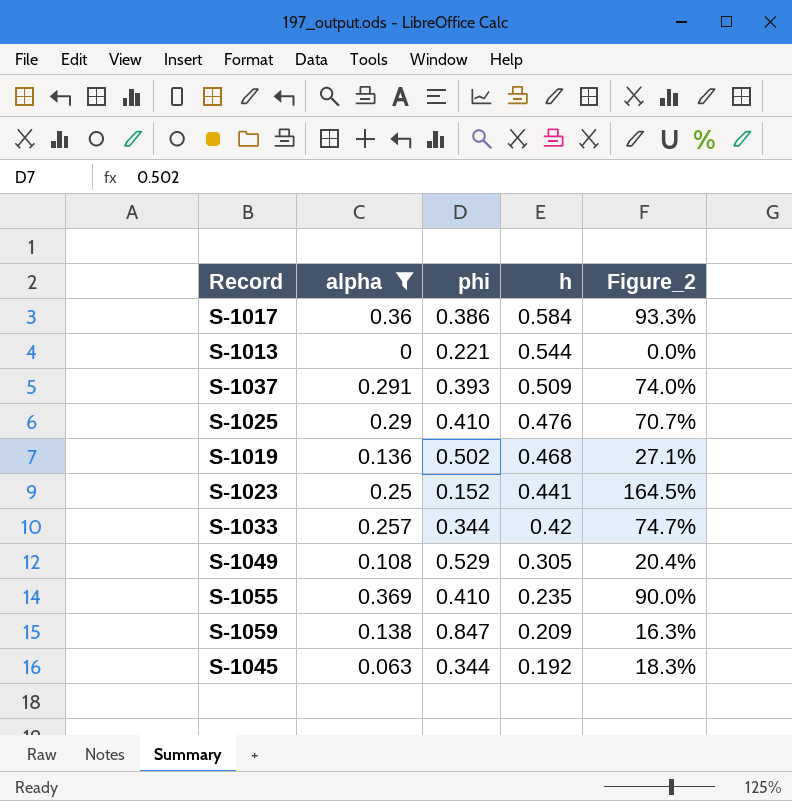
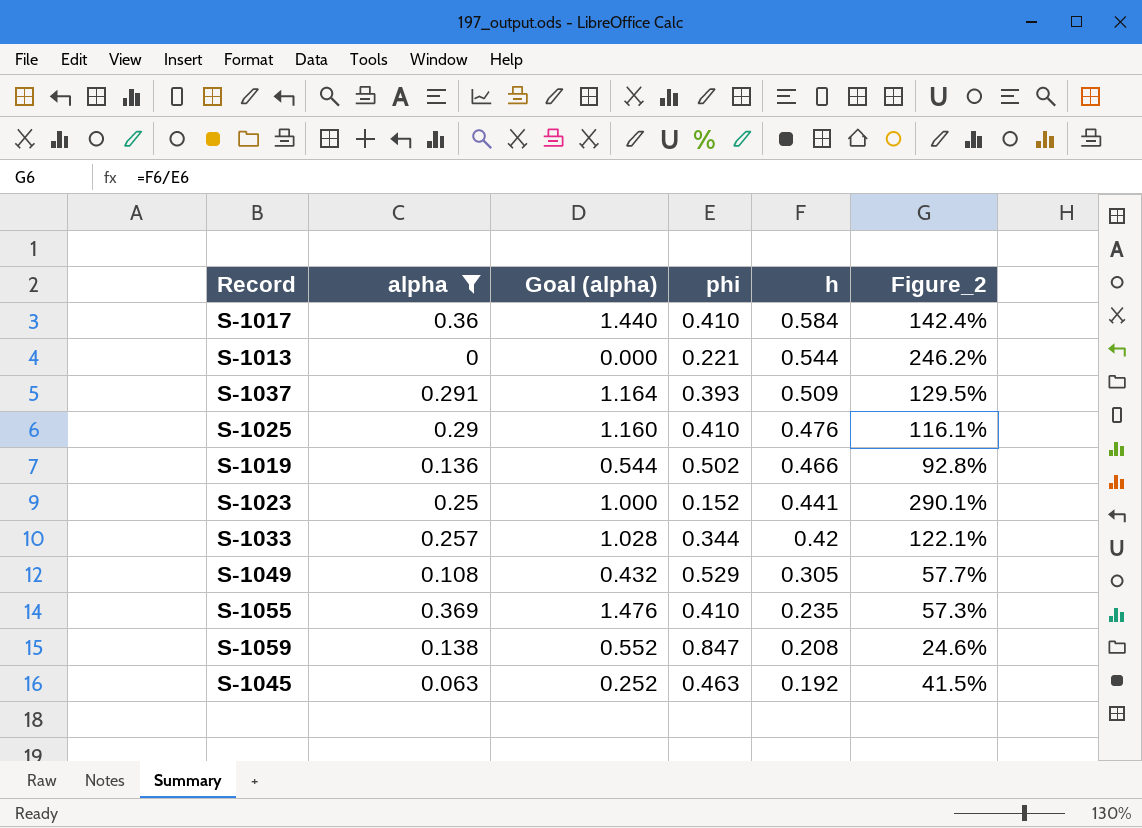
column Goal (alpha) | formula: none -> [alpha] * 4
column Figure_2 | formula: [alpha] / [phi] -> [h] / [phi]
S-1017 | phi: 0.386 -> 0.410
S-1019 | h: 0.468 -> 0.466
S-1059 | h: 0.209 -> 0.208
S-1045 | phi: 0.344 -> 0.463

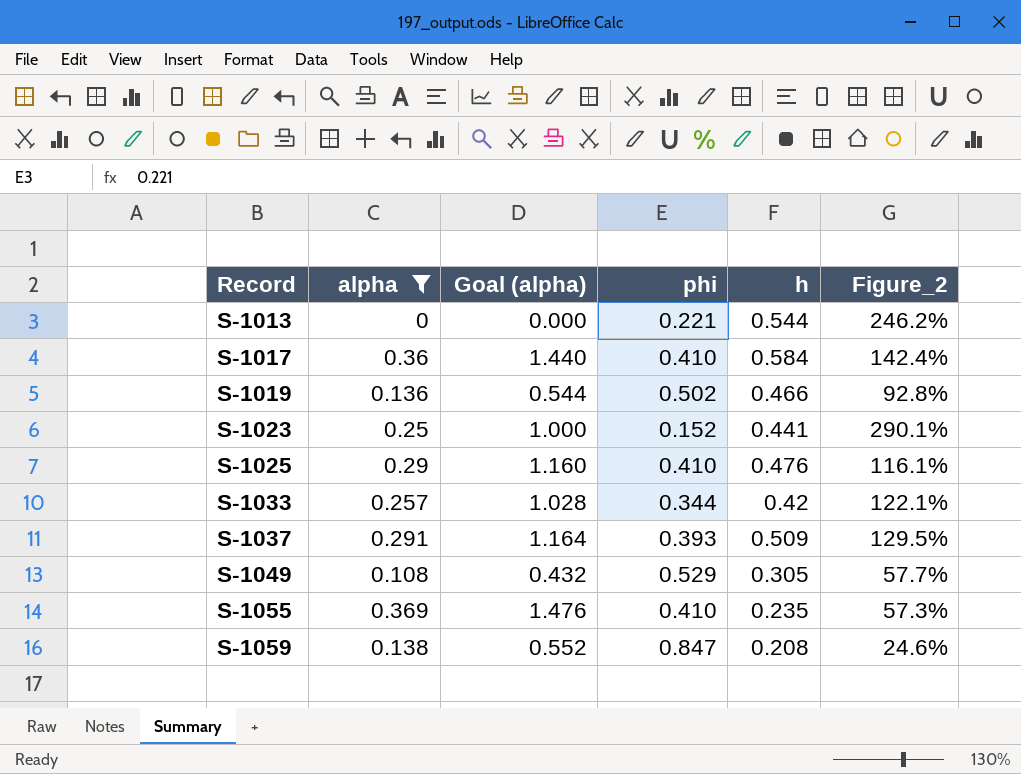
row order: h descending -> Record ascending
row S-1045: 0.063 | 0.252 | 0.463 | 0.192 | 41.5% -> none

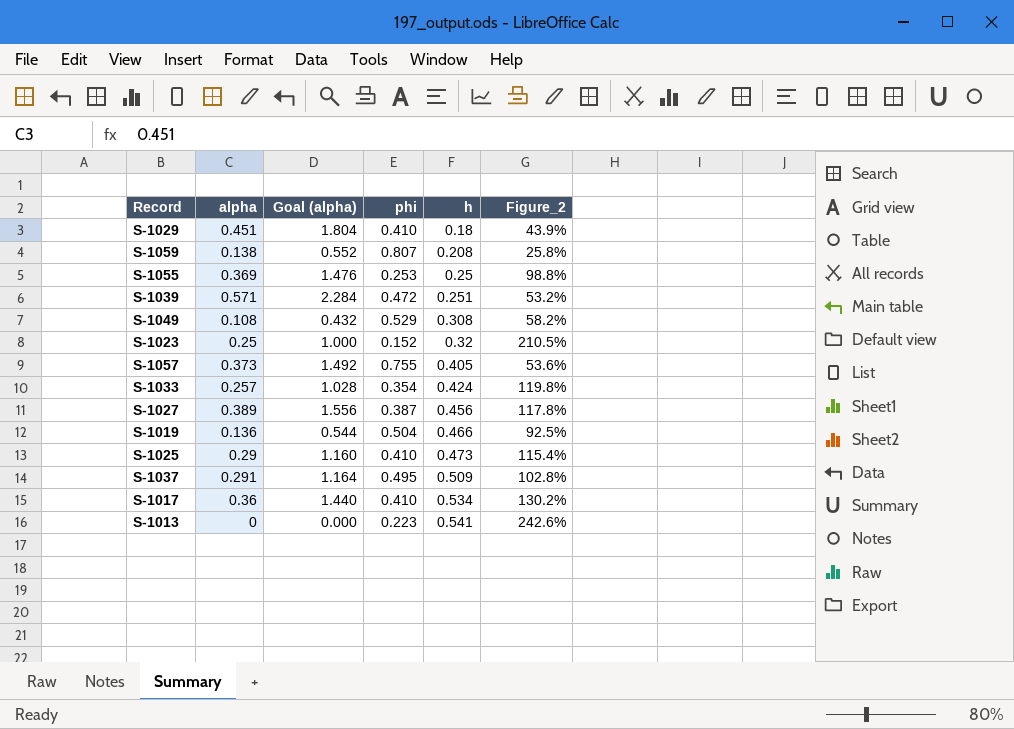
filter: alpha <= 0.369 -> none
row order: Record ascending -> h ascending
S-1059 | phi: 0.847 -> 0.807
S-1059 | Figure_2: 24.6% -> 25.8%
S-1055 | phi: 0.410 -> 0.253
S-1055 | h: 0.235 -> 0.25
S-1055 | Figure_2: 57.3% -> 98.8%
S-1049 | h: 0.305 -> 0.308
S-1049 | Figure_2: 57.7% -> 58.2%
S-1023 | h: 0.441 -> 0.32
S-1023 | Figure_2: 290.1% -> 210.5%
S-1033 | phi: 0.344 -> 0.354
S-1033 | h: 0.42 -> 0.424
S-1033 | Figure_2: 122.1% -> 119.8%
S-1019 | phi: 0.502 -> 0.504
S-1019 | Figure_2: 92.8% -> 92.5%
S-1025 | h: 0.476 -> 0.473
S-1025 | Figure_2: 116.1% -> 115.4%
S-1037 | phi: 0.393 -> 0.495
S-1037 | Figure_2: 129.5% -> 102.8%
S-1017 | h: 0.584 -> 0.534
S-1017 | Figure_2: 142.4% -> 130.2%
S-1013 | phi: 0.221 -> 0.223
S-1013 | h: 0.544 -> 0.541
S-1013 | Figure_2: 246.2% -> 242.6%

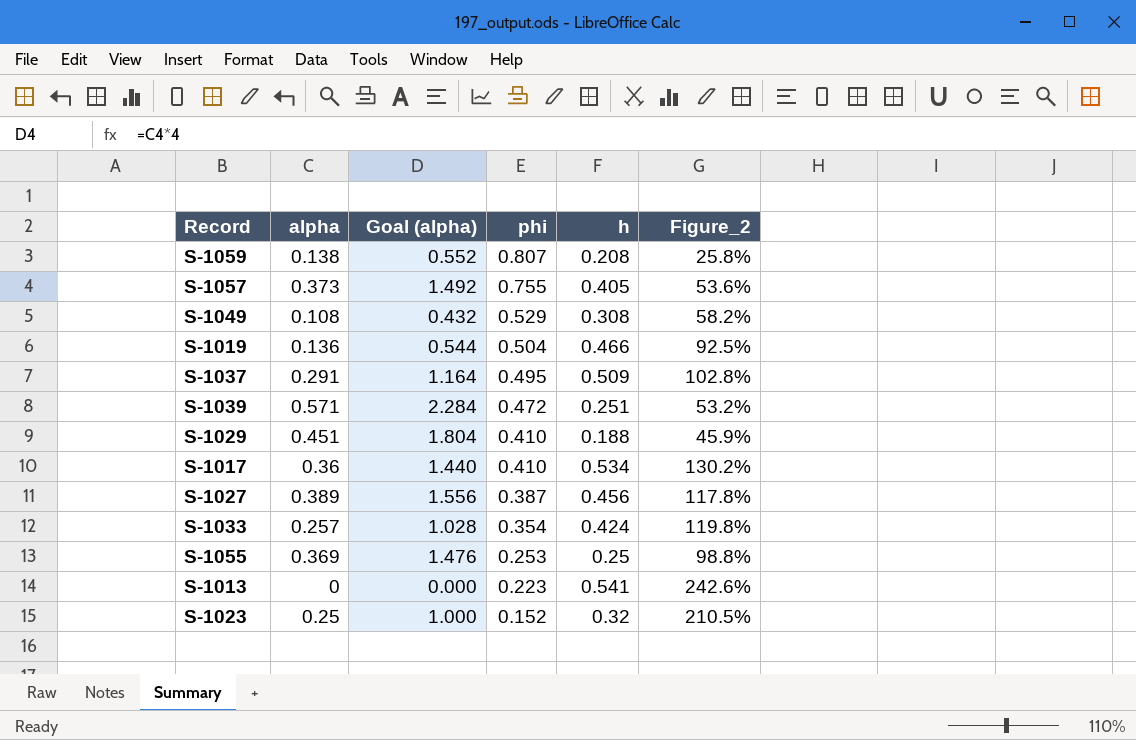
row order: h ascending -> phi descending
row S-1025: 0.29 | 1.160 | 0.410 | 0.473 | 115.4% -> none
S-1029 | h: 0.18 -> 0.188
S-1029 | Figure_2: 43.9% -> 45.9%

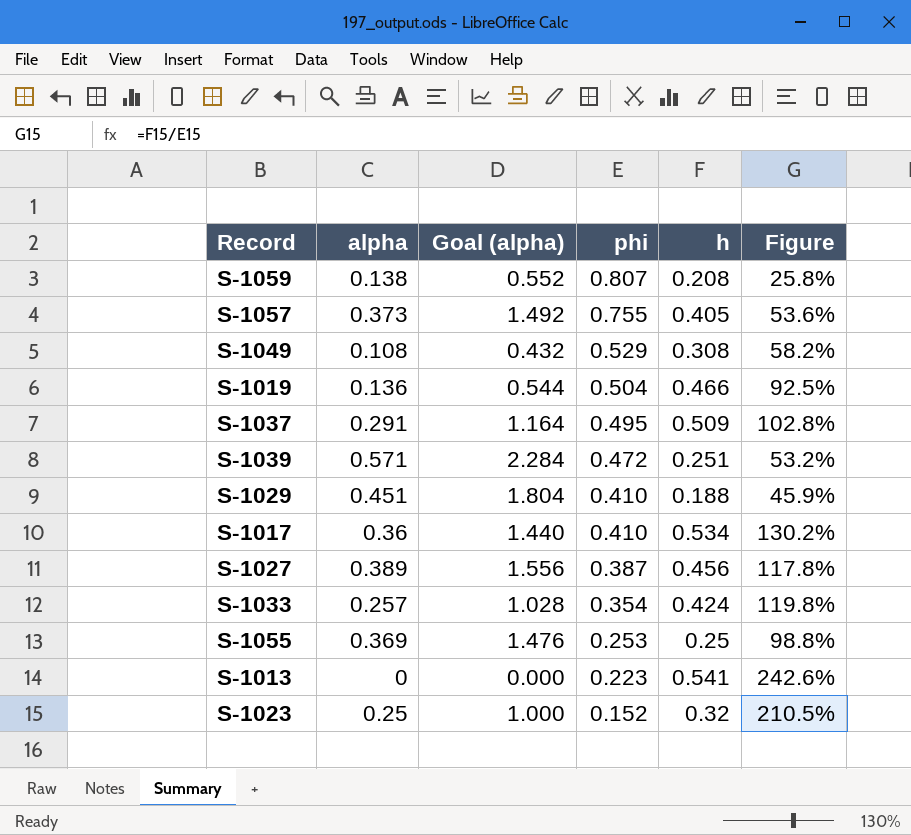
column name: Figure_2 -> Figure

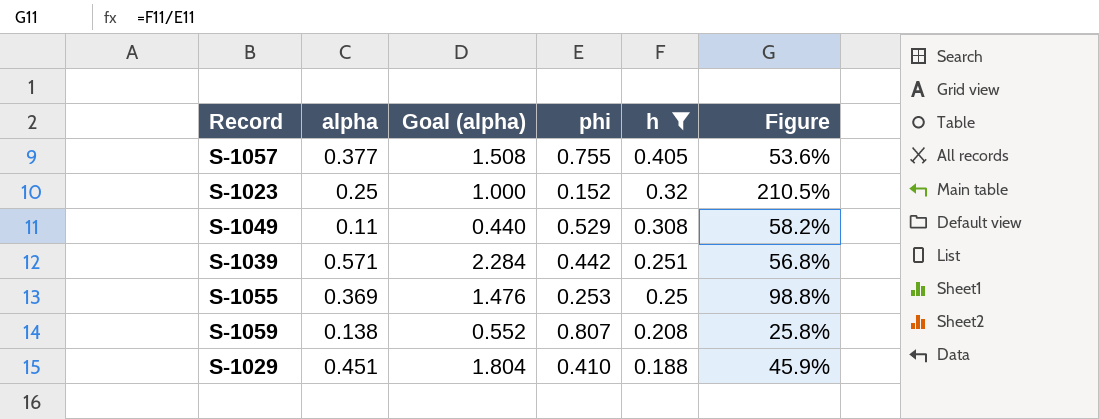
filter: none -> h <= 0.405
row order: phi descending -> h descending
S-1057 | alpha: 0.373 -> 0.377
S-1057 | Goal (alpha): 1.492 -> 1.508
S-1049 | alpha: 0.108 -> 0.11
S-1049 | Goal (alpha): 0.432 -> 0.440
S-1039 | phi: 0.472 -> 0.442
S-1039 | Figure: 53.2% -> 56.8%

